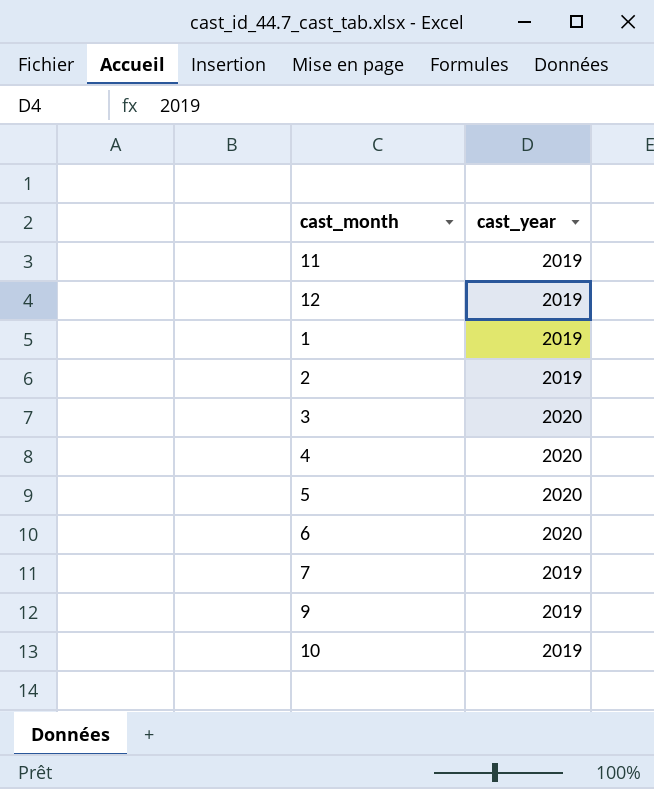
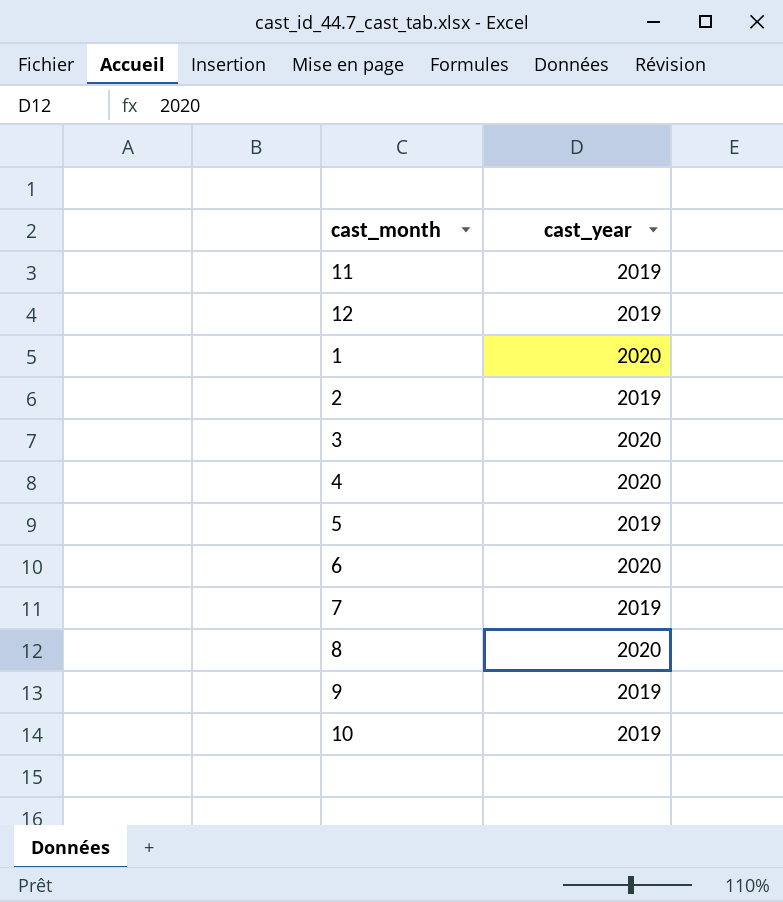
1 | cast_year: 2019 -> 2020
5 | cast_year: 2020 -> 2019
row 8: none -> 2020

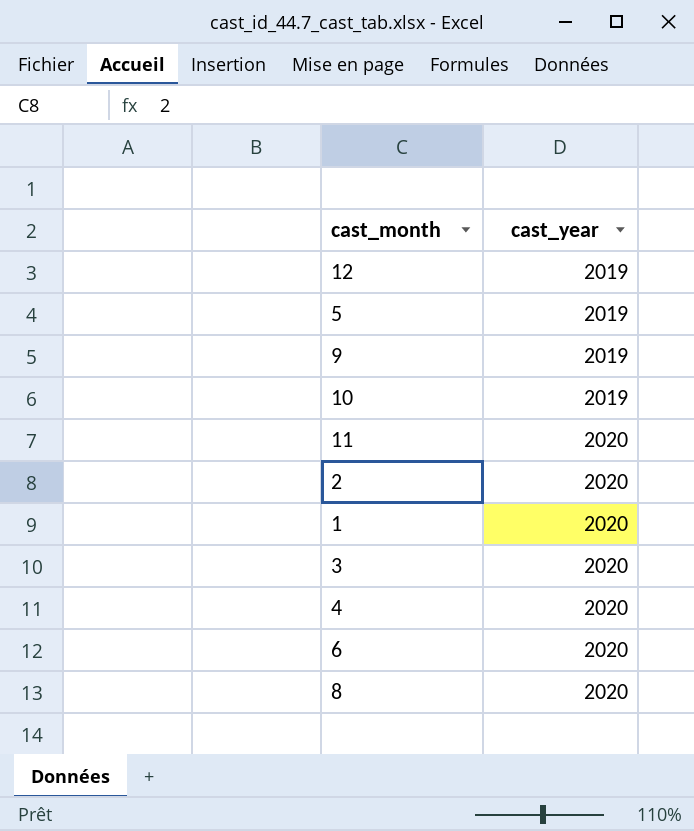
row order: none -> cast_year ascending
row 7: 2019 -> none
11 | cast_year: 2019 -> 2020
2 | cast_year: 2019 -> 2020

